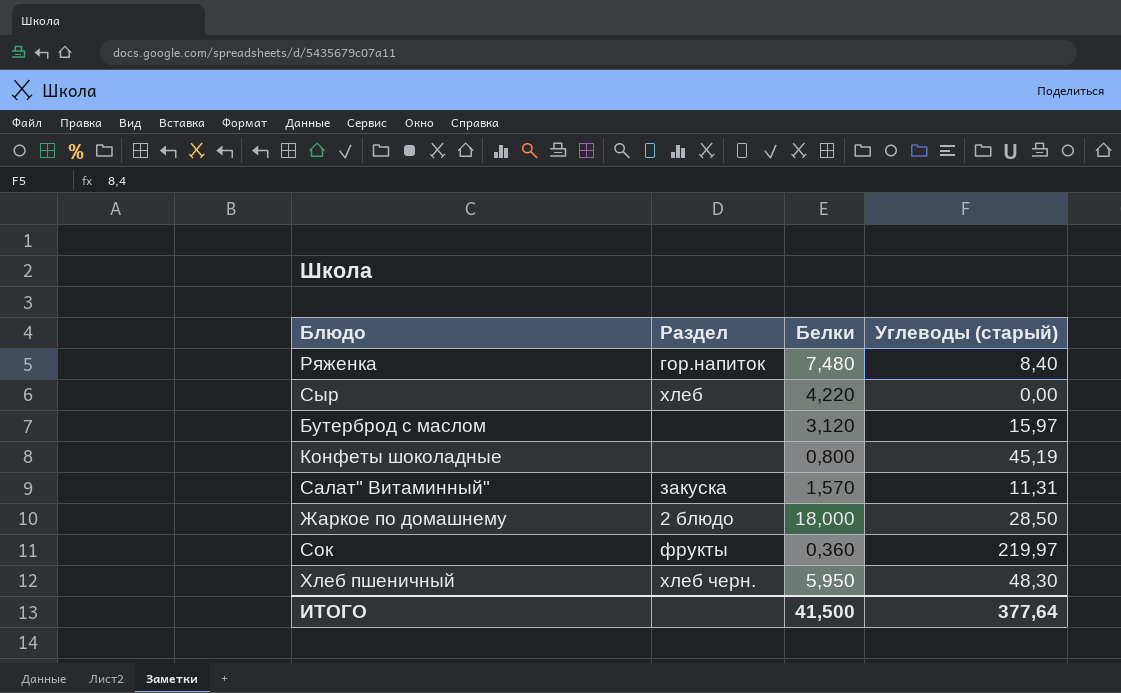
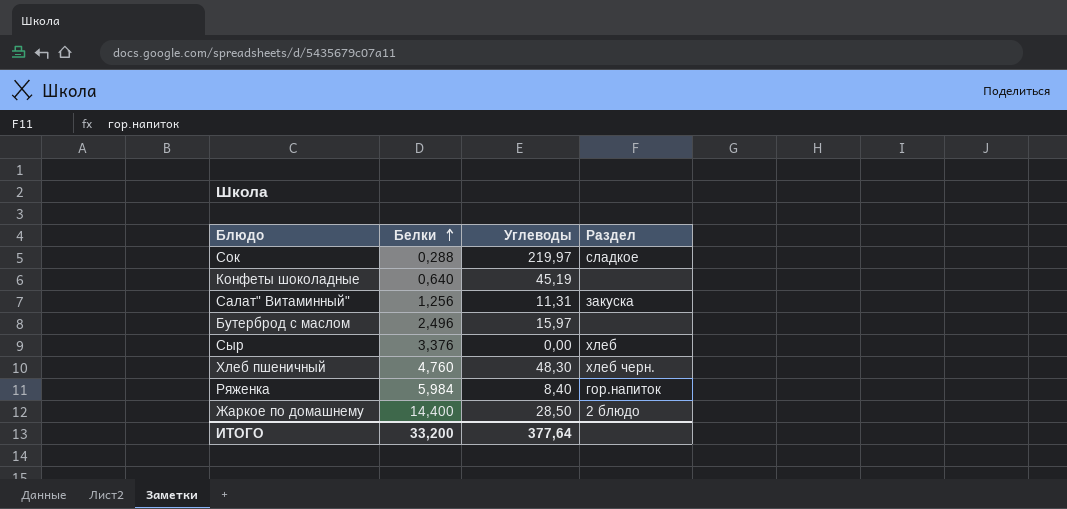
row order: none -> Белки ascending
column name: Углеводы (старый) -> Углеводы
column Раздел | position: 2 -> 4
Сок | Белки: 0,360 -> 0,288
Сок | Раздел: фрукты -> сладкое
Конфеты шоколадные | Белки: 0,800 -> 0,640
Салат" Витаминный" | Белки: 1,570 -> 1,256
Бутерброд с маслом | Белки: 3,120 -> 2,496
Сыр | Белки: 4,220 -> 3,376
Хлеб пшеничный | Белки: 5,950 -> 4,760
Ряженка | Белки: 7,480 -> 5,984
Жаркое по домашнему | Белки: 18,000 -> 14,400
ИТОГО | Белки: 41,500 -> 33,200

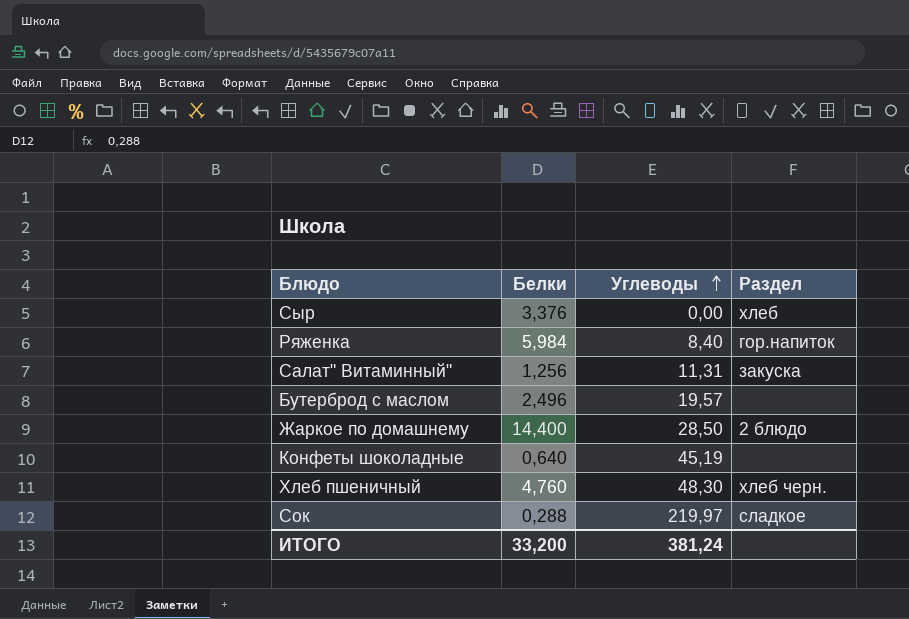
row order: Белки ascending -> Углеводы ascending
Бутерброд с маслом | Углеводы: 15,97 -> 19,57
ИТОГО | Углеводы: 377,64 -> 381,24

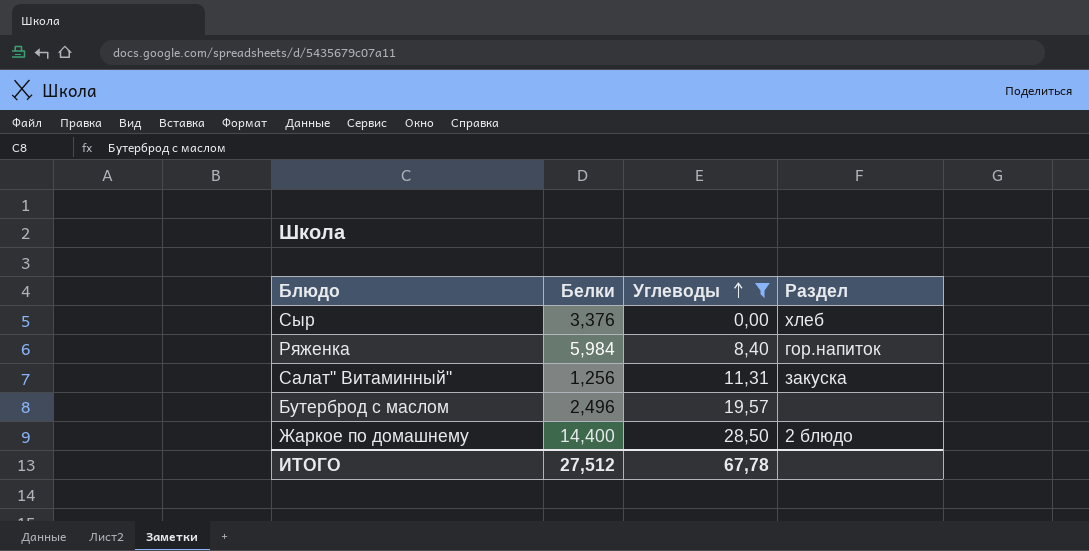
filter: none -> Углеводы <= 28,50
ИТОГО | Белки: 33,200 -> 27,512
ИТОГО | Углеводы: 381,24 -> 67,78

